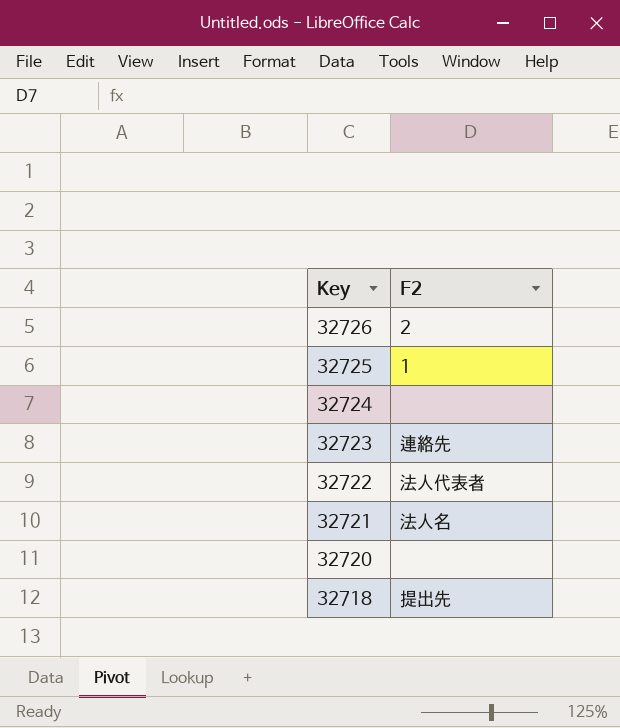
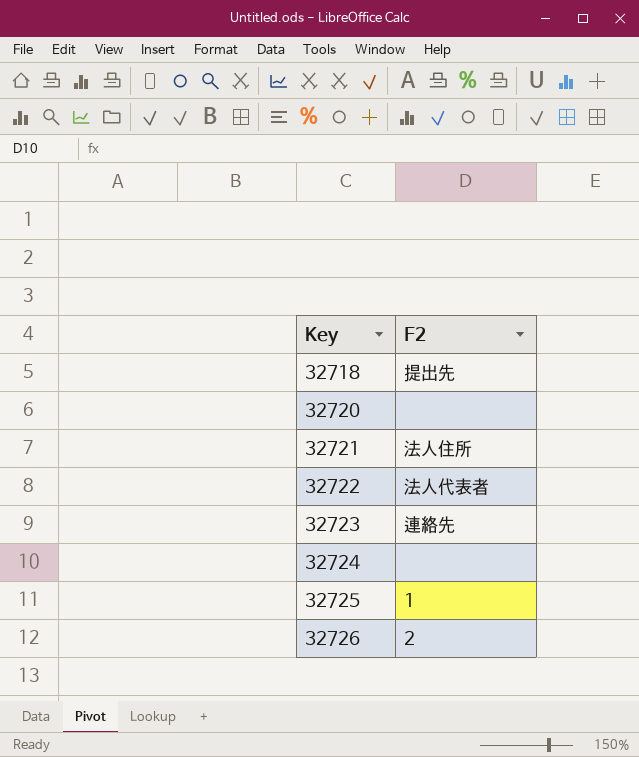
row order: Key descending -> Key ascending
32721 | F2: 法人名 -> 法人住所

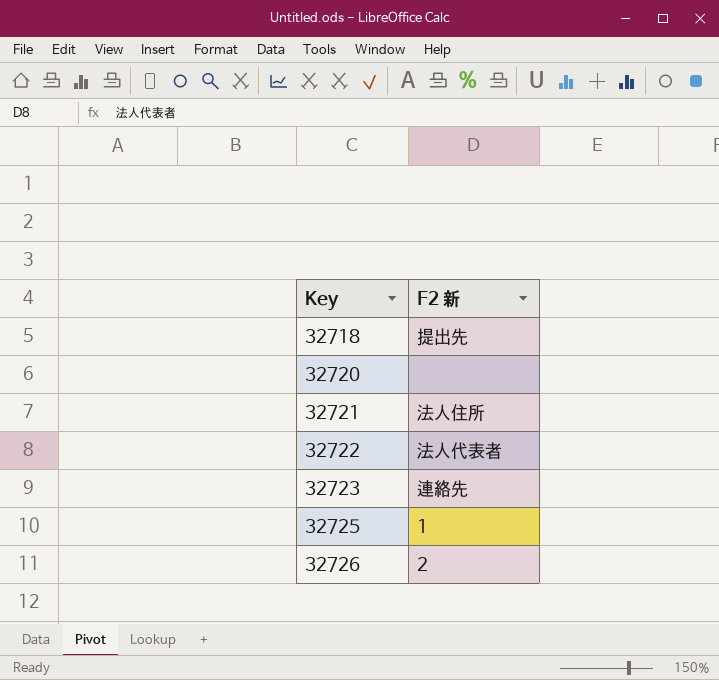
column name: F2 -> F2 新
row 32724: none -> none

